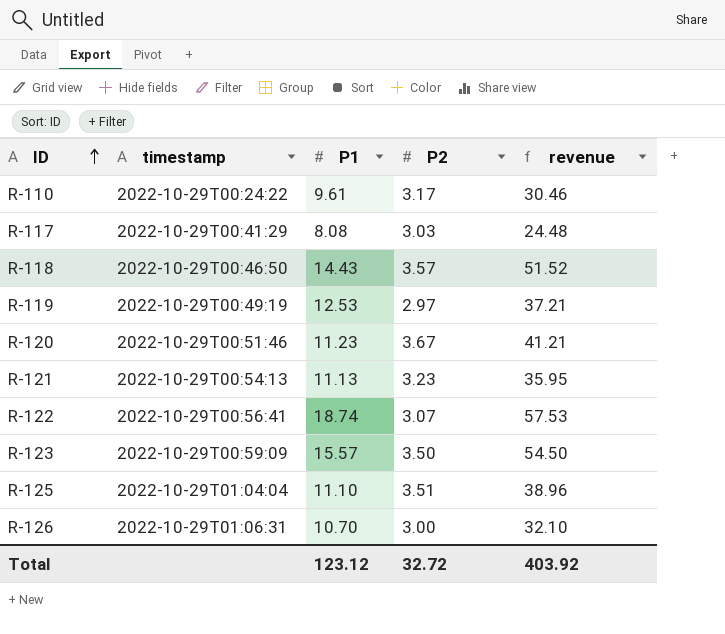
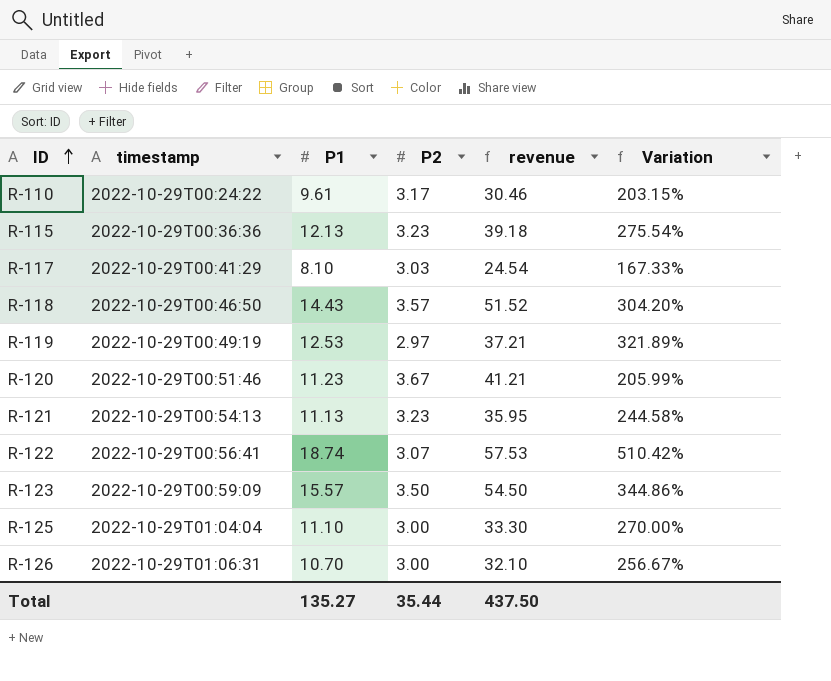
column Variation | formula: none -> ([P1] - [P2]) / [P2]
row R-115: none -> 2022-10-29T00:36:36 | 12.13 | 3.23 | 39.18 | 275.54%
R-117 | P1: 8.08 -> 8.10
R-117 | revenue: 24.48 -> 24.54
R-125 | P2: 3.51 -> 3.00
R-125 | revenue: 38.96 -> 33.30
Total | P1: 123.12 -> 135.27
Total | P2: 32.72 -> 35.44
Total | revenue: 403.92 -> 437.50

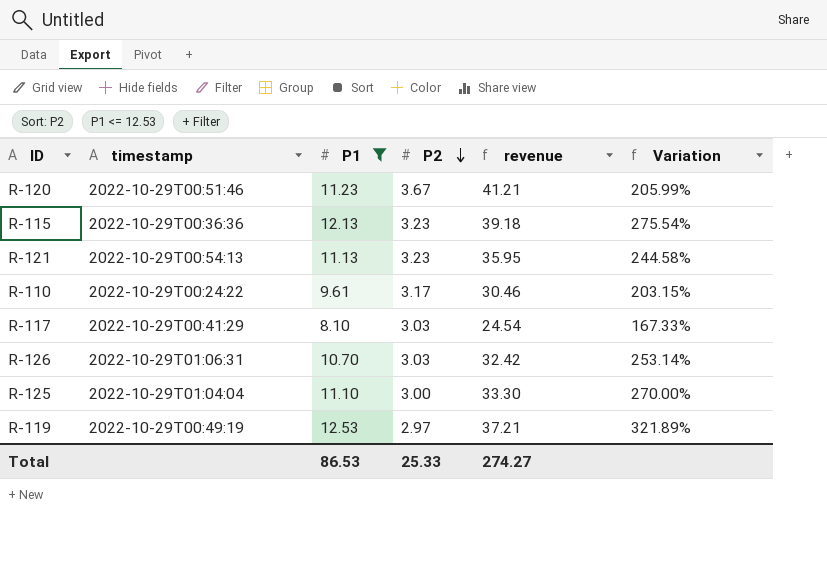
filter: none -> P1 <= 12.53
row order: ID ascending -> P2 descending
R-126 | P2: 3.00 -> 3.03
R-126 | revenue: 32.10 -> 32.42
R-126 | Variation: 256.67% -> 253.14%
Total | P1: 135.27 -> 86.53
Total | P2: 35.44 -> 25.33
Total | revenue: 437.50 -> 274.27

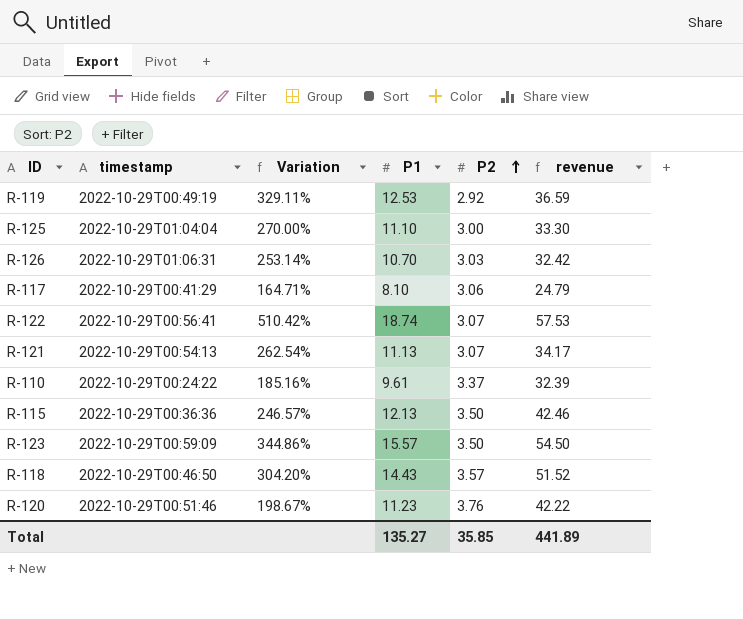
filter: P1 <= 12.53 -> none
row order: P2 descending -> P2 ascending
column Variation | position: 6 -> 3
R-119 | Variation: 321.89% -> 329.11%
R-119 | P2: 2.97 -> 2.92
R-119 | revenue: 37.21 -> 36.59
R-117 | Variation: 167.33% -> 164.71%
R-117 | P2: 3.03 -> 3.06
R-117 | revenue: 24.54 -> 24.79
R-121 | Variation: 244.58% -> 262.54%
R-121 | P2: 3.23 -> 3.07
R-121 | revenue: 35.95 -> 34.17
R-110 | Variation: 203.15% -> 185.16%
R-110 | P2: 3.17 -> 3.37
R-110 | revenue: 30.46 -> 32.39
R-115 | Variation: 275.54% -> 246.57%
R-115 | P2: 3.23 -> 3.50
R-115 | revenue: 39.18 -> 42.46
R-120 | Variation: 205.99% -> 198.67%
R-120 | P2: 3.67 -> 3.76
R-120 | revenue: 41.21 -> 42.22
Total | P1: 86.53 -> 135.27
Total | P2: 25.33 -> 35.85
Total | revenue: 274.27 -> 441.89

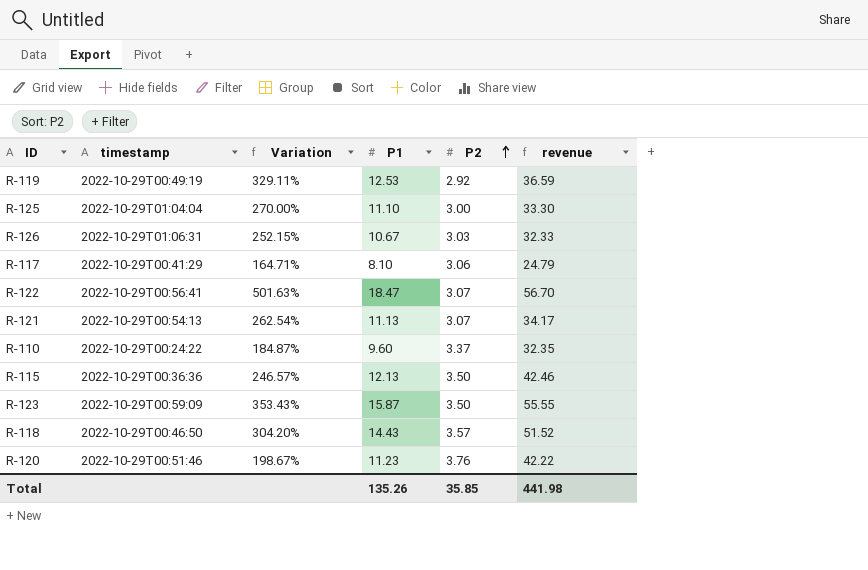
R-126 | Variation: 253.14% -> 252.15%
R-126 | P1: 10.70 -> 10.67
R-126 | revenue: 32.42 -> 32.33
R-122 | Variation: 510.42% -> 501.63%
R-122 | P1: 18.74 -> 18.47
R-122 | revenue: 57.53 -> 56.70
R-110 | Variation: 185.16% -> 184.87%
R-110 | P1: 9.61 -> 9.60
R-110 | revenue: 32.39 -> 32.35
R-123 | Variation: 344.86% -> 353.43%
R-123 | P1: 15.57 -> 15.87
R-123 | revenue: 54.50 -> 55.55
Total | P1: 135.27 -> 135.26
Total | revenue: 441.89 -> 441.98

